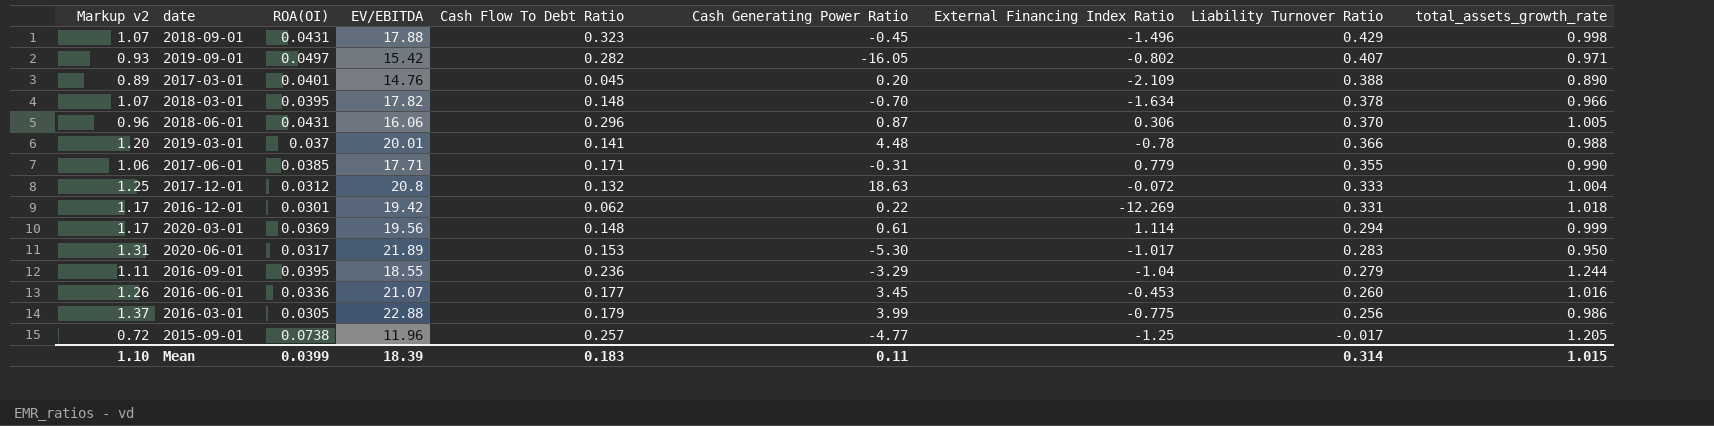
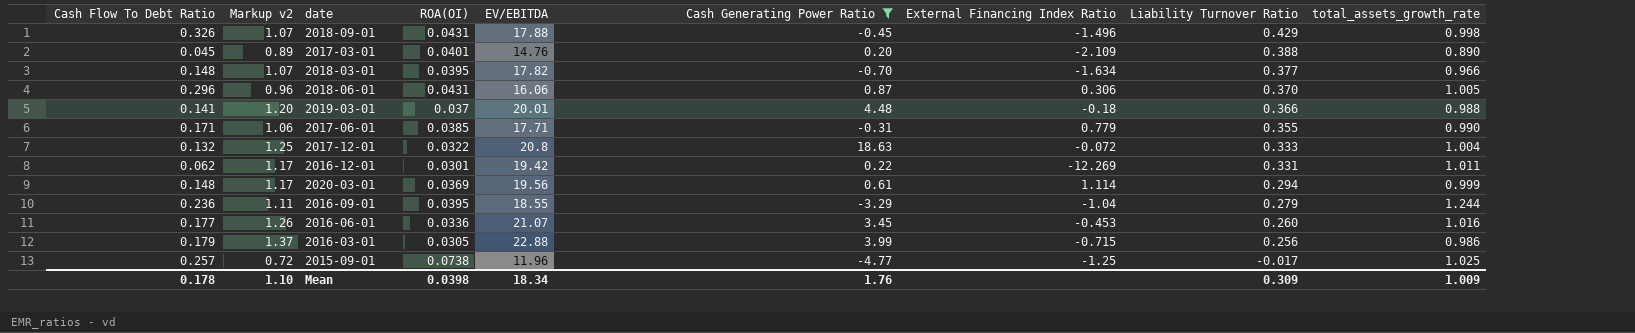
filter: none -> Cash Generating Power Ratio >= -4.77
column Cash Flow To Debt Ratio | position: 5 -> 1
2018-09-01 | Cash Flow To Debt Ratio: 0.323 -> 0.326
2018-03-01 | Liability Turnover Ratio: 0.378 -> 0.377
2019-03-01 | External Financing Index Ratio: -0.78 -> -0.18
2017-12-01 | ROA(OI): 0.0312 -> 0.0322
2016-12-01 | total_assets_growth_rate: 1.018 -> 1.011
2016-03-01 | External Financing Index Ratio: -0.775 -> -0.715
2015-09-01 | total_assets_growth_rate: 1.205 -> 1.025
Mean | Cash Flow To Debt Ratio: 0.183 -> 0.178
Mean | ROA(OI): 0.0399 -> 0.0398
Mean | EV/EBITDA: 18.39 -> 18.34
Mean | Cash Generating Power Ratio: 0.11 -> 1.76
Mean | Liability Turnover Ratio: 0.314 -> 0.309
Mean | total_assets_growth_rate: 1.015 -> 1.009

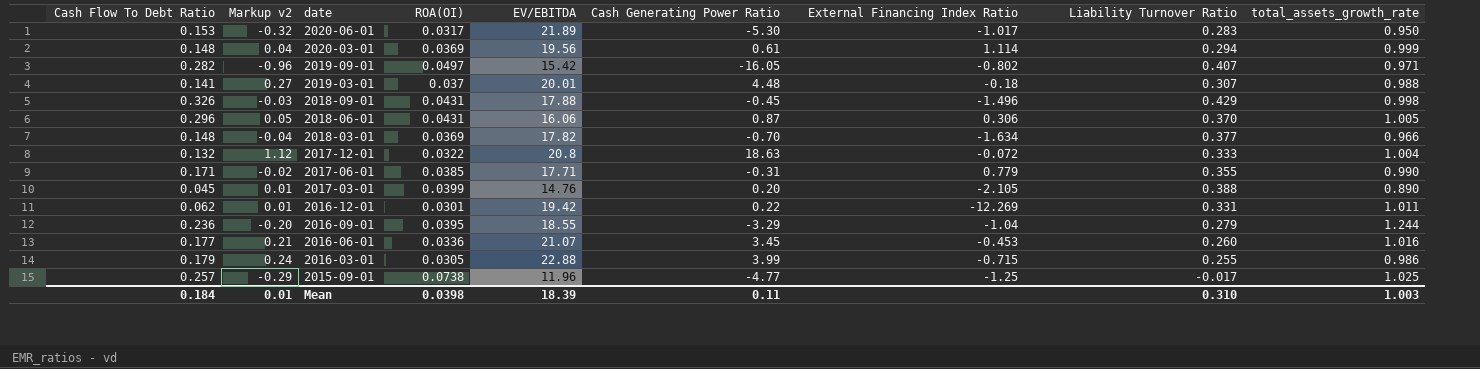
filter: Cash Generating Power Ratio >= -4.77 -> none
row order: Liability Turnover Ratio descending -> date descending
column Markup v2 | formula: [EV/EBITDA] * 0.06 -> [Cash Generating Power Ratio] * 0.06
2019-03-01 | Liability Turnover Ratio: 0.366 -> 0.307
2018-03-01 | ROA(OI): 0.0395 -> 0.0369
2017-03-01 | ROA(OI): 0.0401 -> 0.0399
2017-03-01 | External Financing Index Ratio: -2.109 -> -2.105
2016-03-01 | Liability Turnover Ratio: 0.256 -> 0.255
Mean | Cash Flow To Debt Ratio: 0.178 -> 0.184
Mean | Markup v2: 1.10 -> 0.01
Mean | EV/EBITDA: 18.34 -> 18.39
Mean | Cash Generating Power Ratio: 1.76 -> 0.11
Mean | Liability Turnover Ratio: 0.309 -> 0.310
Mean | total_assets_growth_rate: 1.009 -> 1.003

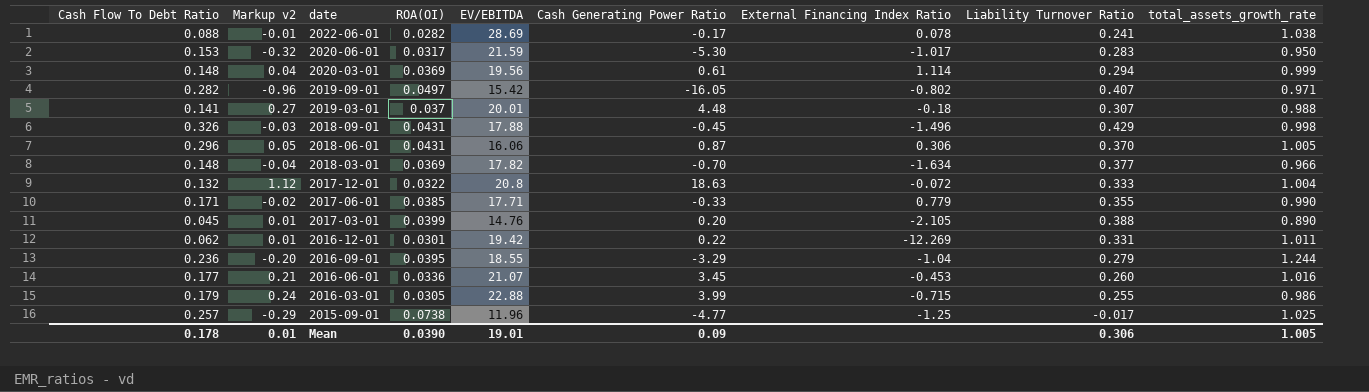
row 2022-06-01: none -> 0.088 | -0.01 | 0.0282 | 28.69 | -0.17 | 0.078 | 0.241 | 1.038
2020-06-01 | EV/EBITDA: 21.89 -> 21.59
2017-06-01 | Cash Generating Power Ratio: -0.31 -> -0.33
Mean | Cash Flow To Debt Ratio: 0.184 -> 0.178
Mean | ROA(OI): 0.0398 -> 0.0390
Mean | EV/EBITDA: 18.39 -> 19.01
Mean | Cash Generating Power Ratio: 0.11 -> 0.09
Mean | Liability Turnover Ratio: 0.310 -> 0.306
Mean | total_assets_growth_rate: 1.003 -> 1.005

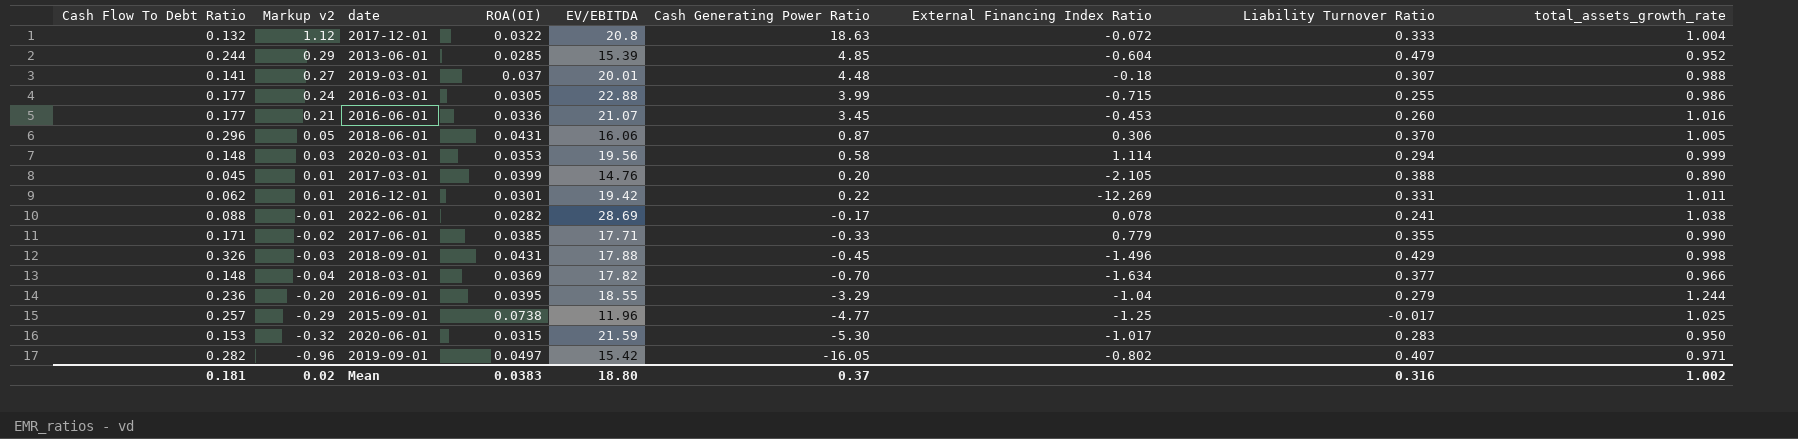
row order: date descending -> Markup v2 descending
row 2013-06-01: none -> 0.244 | 0.29 | 0.0285 | 15.39 | 4.85 | -0.604 | 0.479 | 0.952
2016-03-01 | Cash Flow To Debt Ratio: 0.179 -> 0.177
2020-03-01 | Markup v2: 0.04 -> 0.03
2020-03-01 | ROA(OI): 0.0369 -> 0.0353
2020-03-01 | Cash Generating Power Ratio: 0.61 -> 0.58
2020-06-01 | ROA(OI): 0.0317 -> 0.0315
Mean | Cash Flow To Debt Ratio: 0.178 -> 0.181
Mean | Markup v2: 0.01 -> 0.02
Mean | ROA(OI): 0.0390 -> 0.0383
Mean | EV/EBITDA: 19.01 -> 18.80
Mean | Cash Generating Power Ratio: 0.09 -> 0.37
Mean | Liability Turnover Ratio: 0.306 -> 0.316
Mean | total_assets_growth_rate: 1.005 -> 1.002

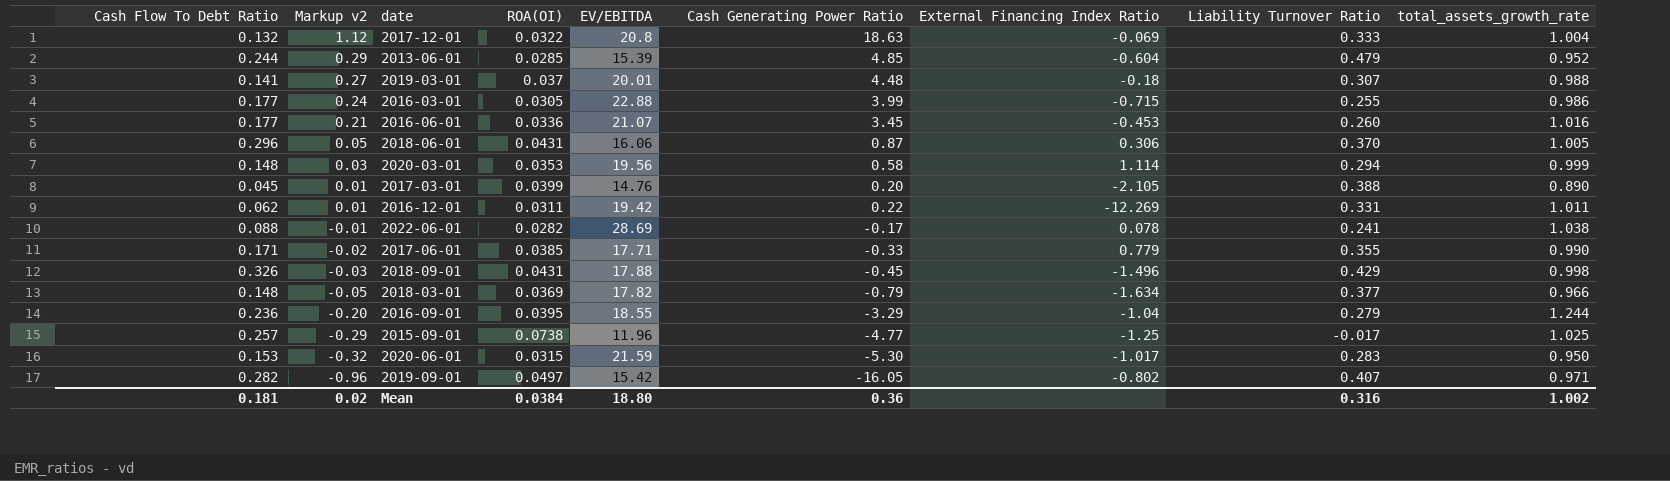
2017-12-01 | External Financing Index Ratio: -0.072 -> -0.069
2016-12-01 | ROA(OI): 0.0301 -> 0.0311
2018-03-01 | Markup v2: -0.04 -> -0.05
2018-03-01 | Cash Generating Power Ratio: -0.70 -> -0.79
Mean | ROA(OI): 0.0383 -> 0.0384
Mean | Cash Generating Power Ratio: 0.37 -> 0.36

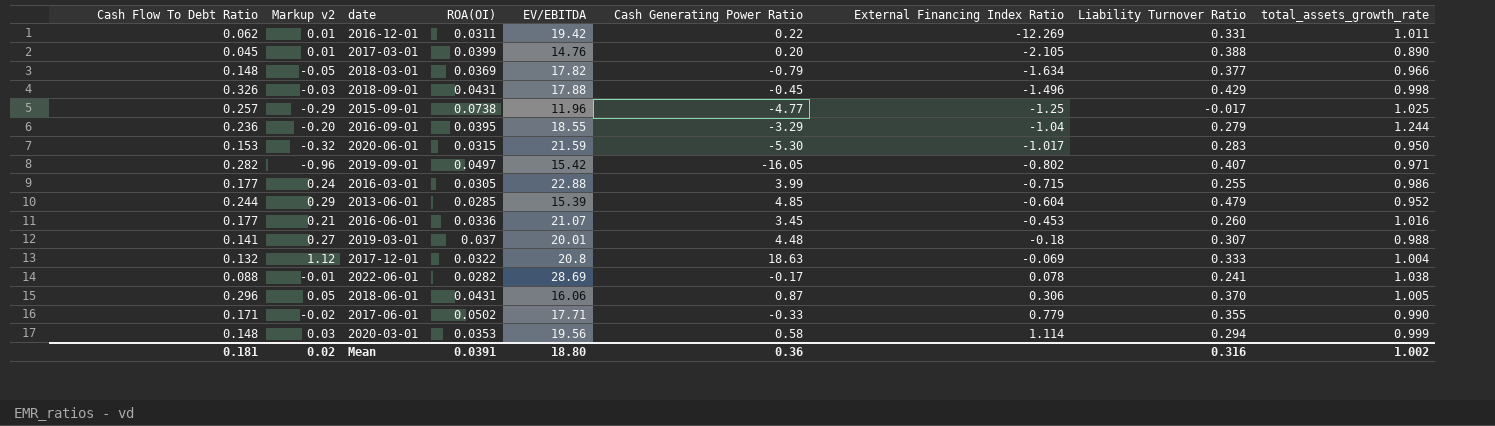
row order: Markup v2 descending -> External Financing Index Ratio ascending
2017-06-01 | ROA(OI): 0.0385 -> 0.0502
Mean | ROA(OI): 0.0384 -> 0.0391

